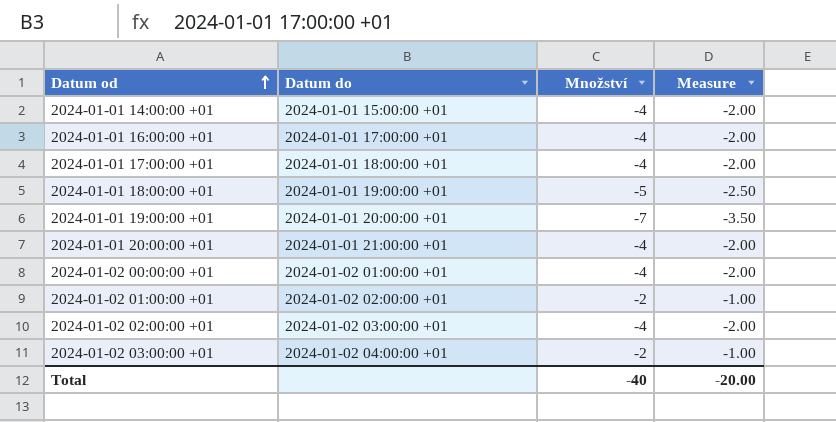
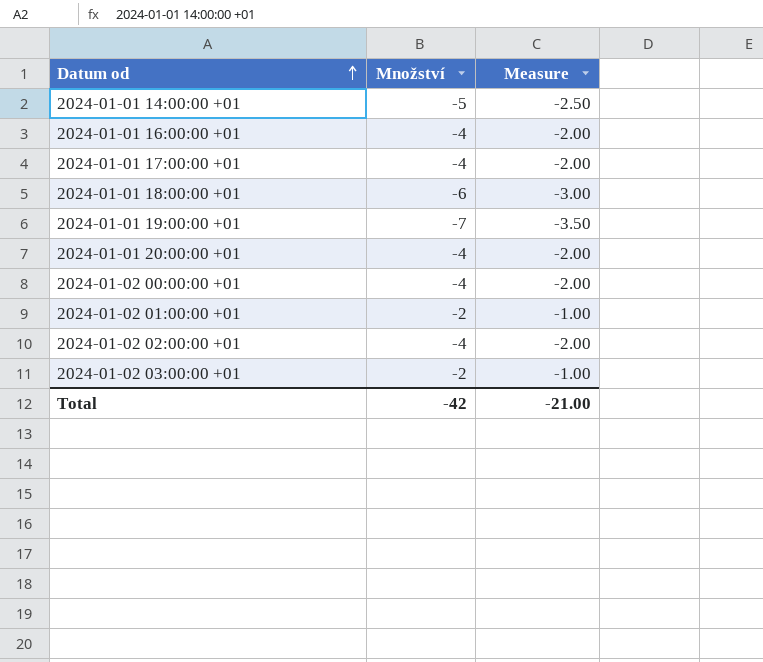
column Datum do | position: 2 -> none
2024-01-01 14:00:00 +01 | Množství: -4 -> -5
2024-01-01 14:00:00 +01 | Measure: -2.00 -> -2.50
2024-01-01 18:00:00 +01 | Množství: -5 -> -6
2024-01-01 18:00:00 +01 | Measure: -2.50 -> -3.00
Total | Množství: -40 -> -42
Total | Measure: -20.00 -> -21.00

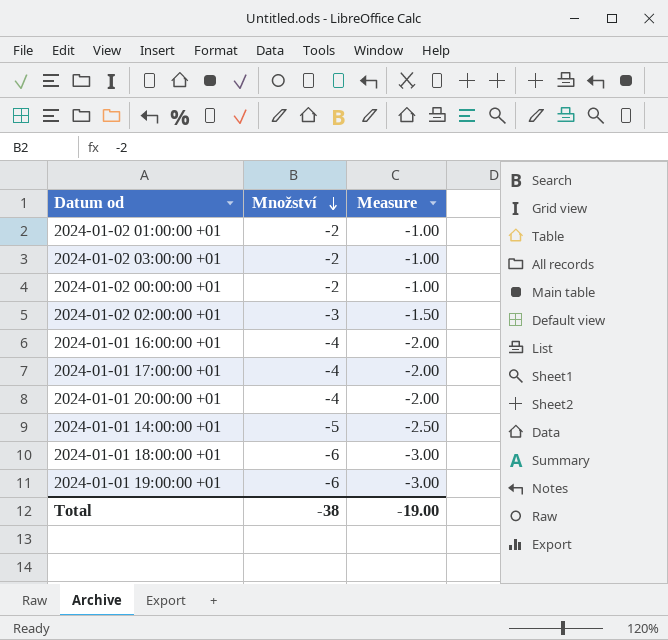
row order: Datum od ascending -> Množství descending
2024-01-02 00:00:00 +01 | Množství: -4 -> -2
2024-01-02 00:00:00 +01 | Measure: -2.00 -> -1.00
2024-01-02 02:00:00 +01 | Množství: -4 -> -3
2024-01-02 02:00:00 +01 | Measure: -2.00 -> -1.50
2024-01-01 19:00:00 +01 | Množství: -7 -> -6
2024-01-01 19:00:00 +01 | Measure: -3.50 -> -3.00
Total | Množství: -42 -> -38
Total | Measure: -21.00 -> -19.00

